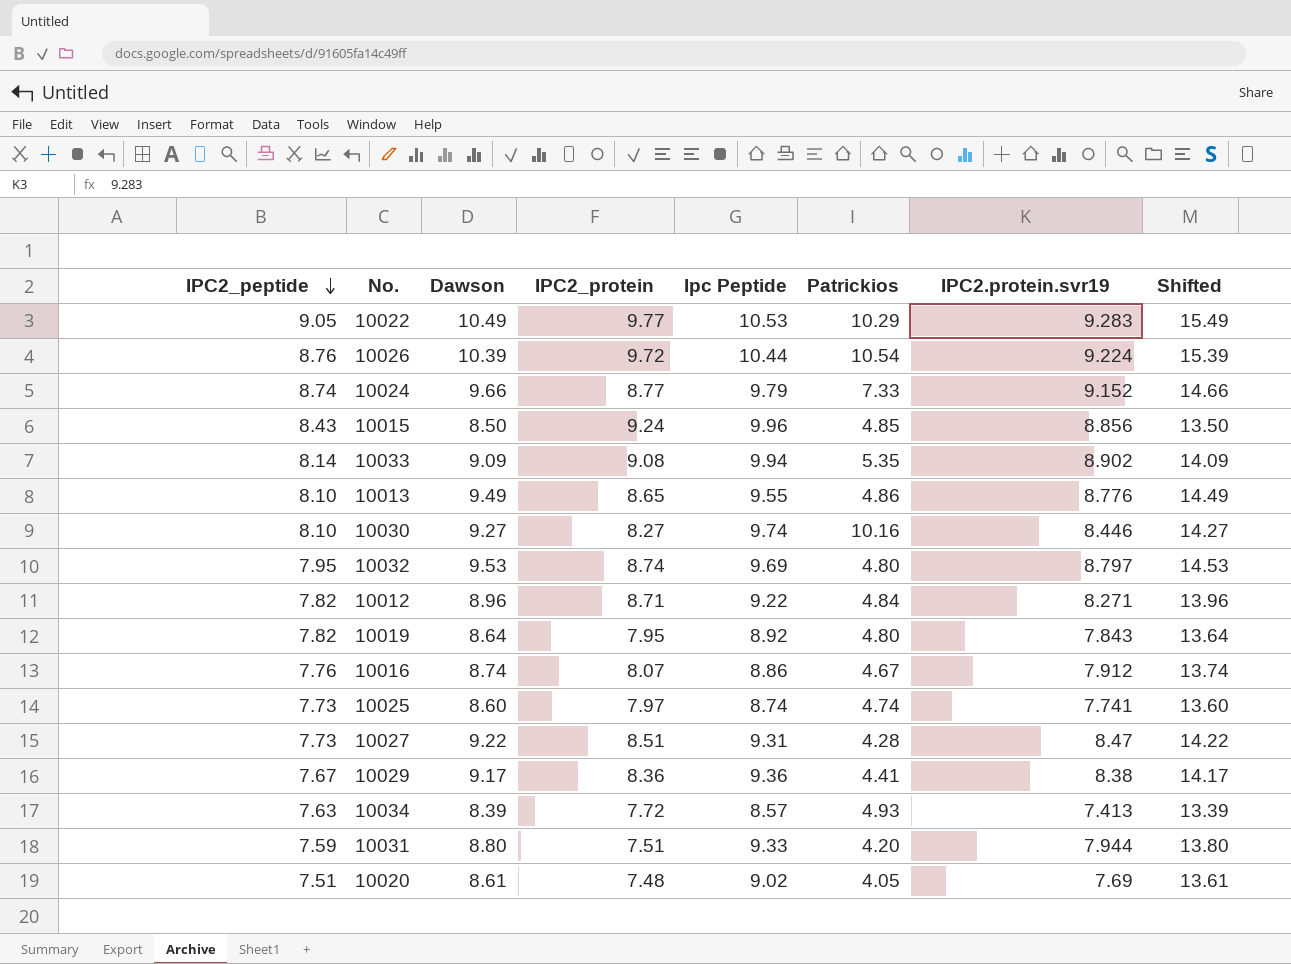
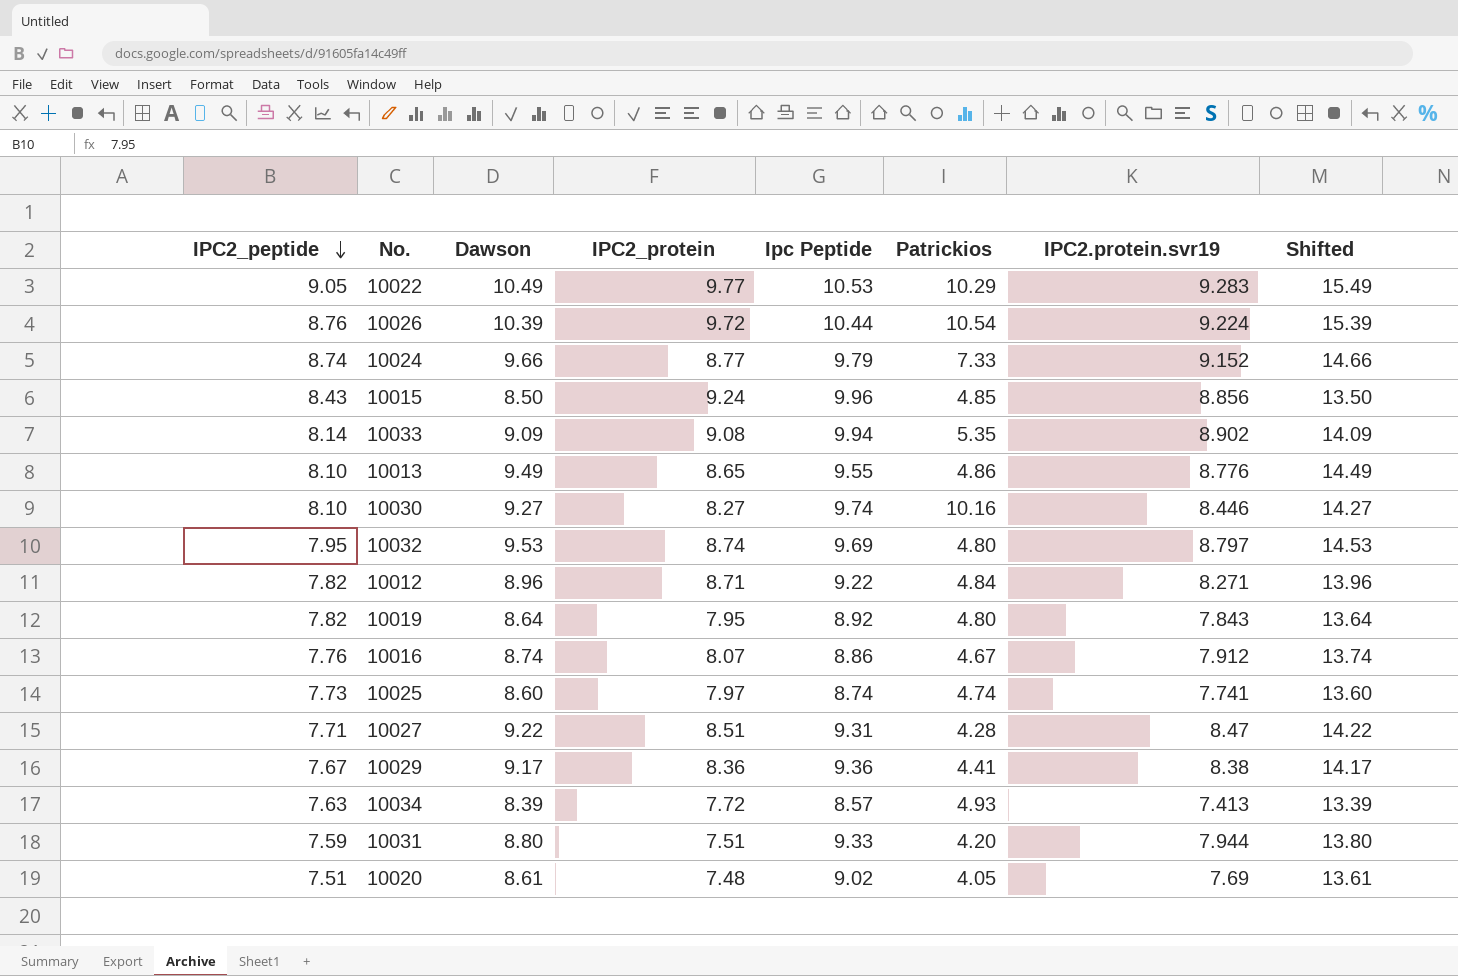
10027 | IPC2_peptide: 7.73 -> 7.71

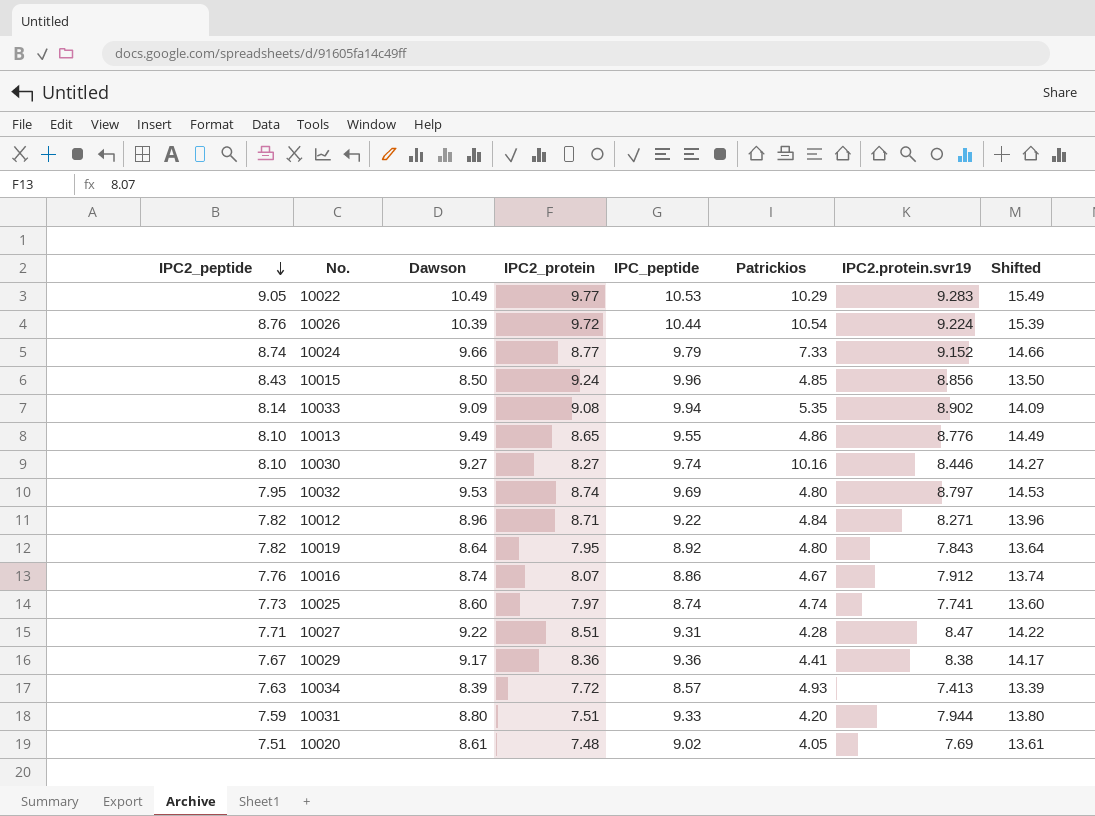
column name: Ipc Peptide -> IPC_peptide

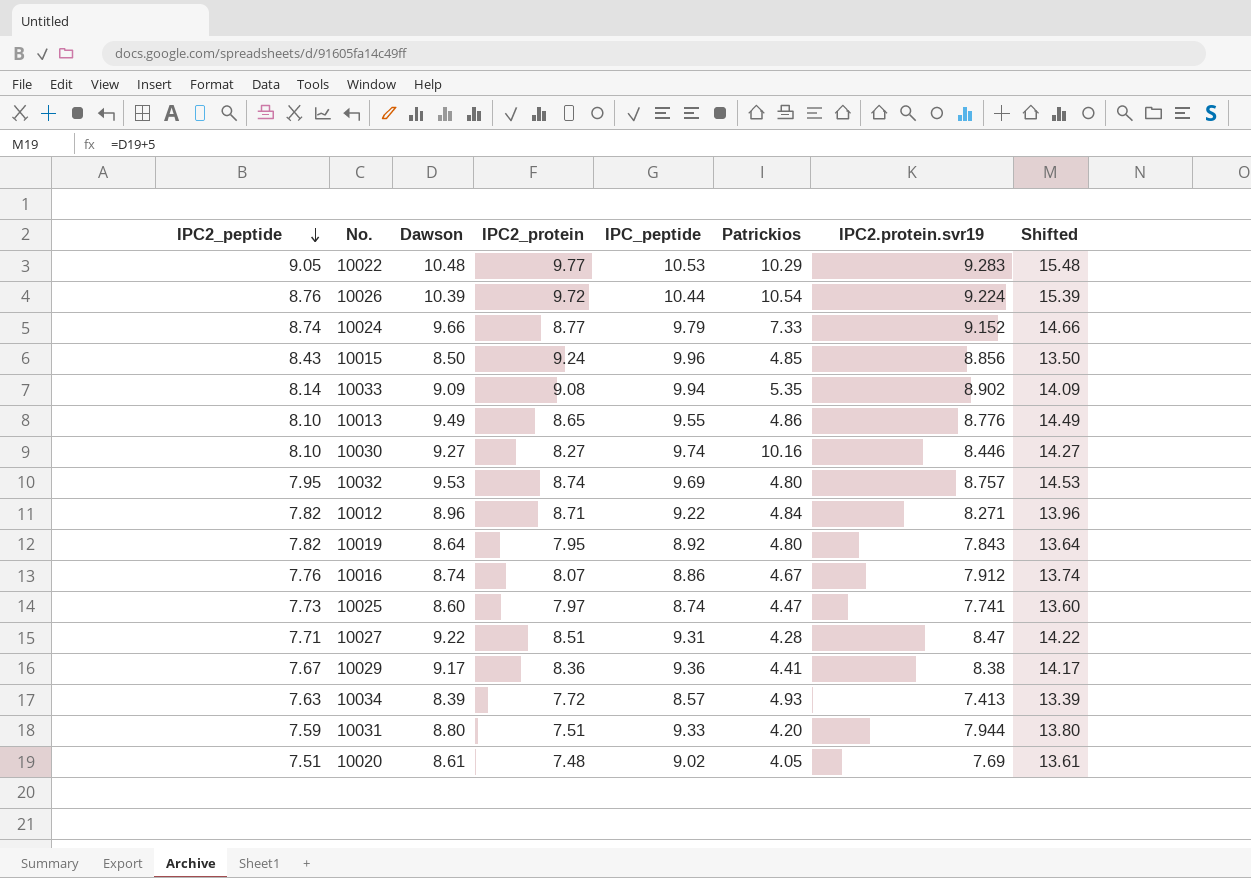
10022 | Dawson: 10.49 -> 10.48
10022 | Shifted: 15.49 -> 15.48
10032 | IPC2.protein.svr19: 8.797 -> 8.757
10025 | Patrickios: 4.74 -> 4.47

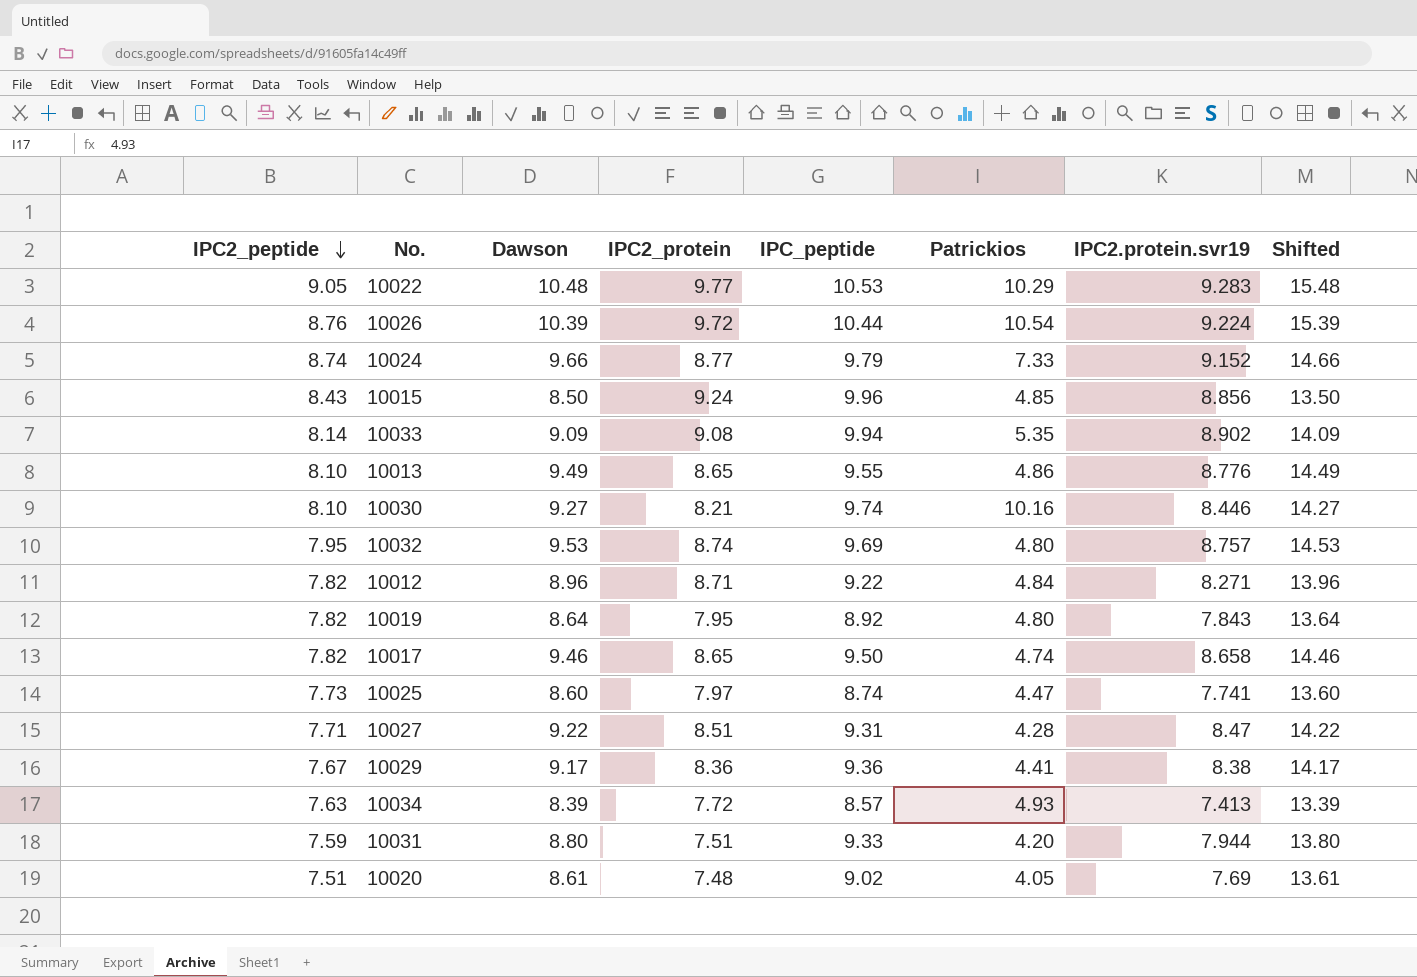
row 10016: 7.76 | 8.74 | 8.07 | 8.86 | 4.67 | 7.912 | 13.74 -> none
10030 | IPC2_protein: 8.27 -> 8.21
row 10017: none -> 7.82 | 9.46 | 8.65 | 9.50 | 4.74 | 8.658 | 14.46

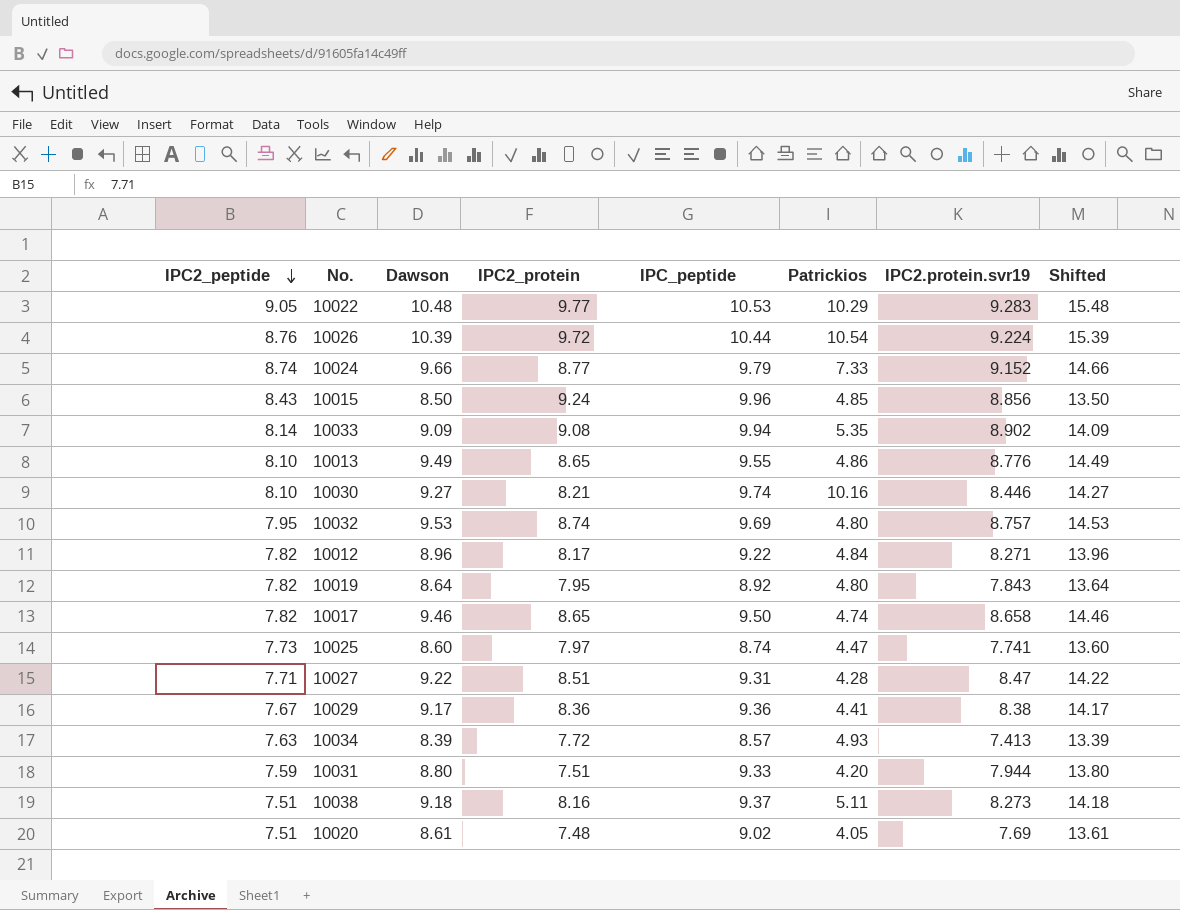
10012 | IPC2_protein: 8.71 -> 8.17
row 10038: none -> 7.51 | 9.18 | 8.16 | 9.37 | 5.11 | 8.273 | 14.18

